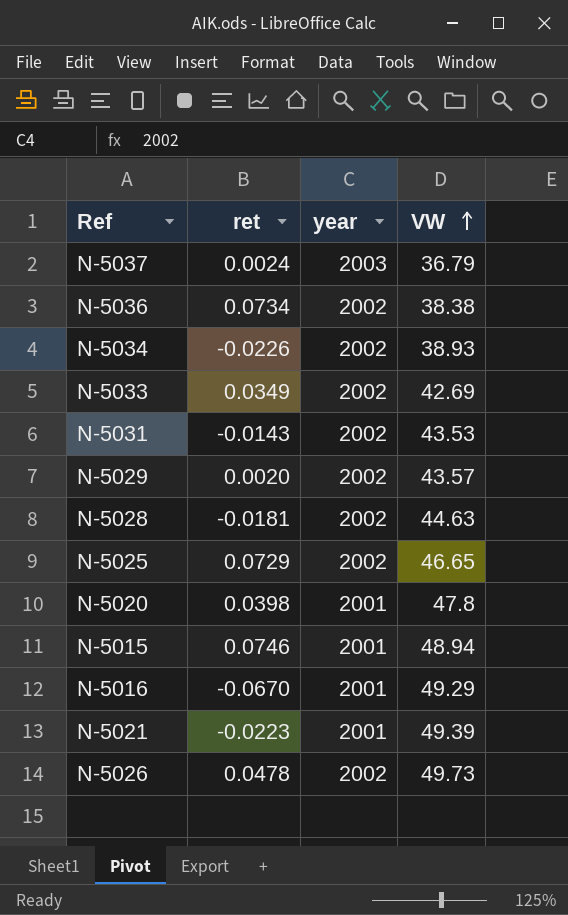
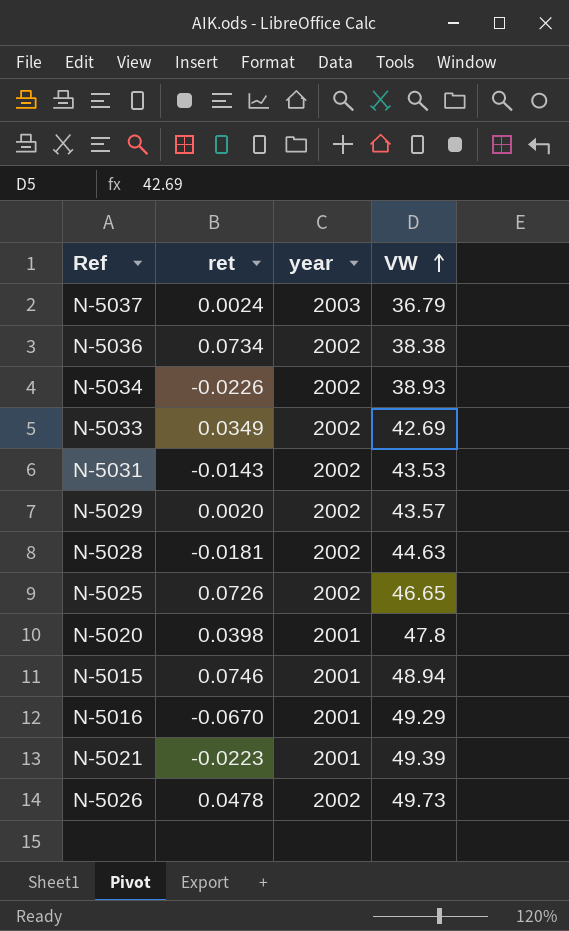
N-5025 | ret: 0.0729 -> 0.0726

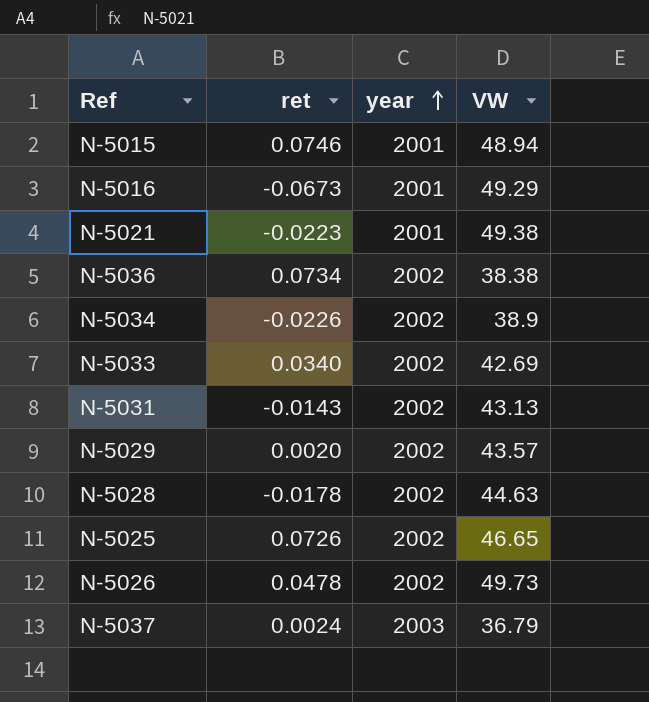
row order: VW ascending -> year ascending
row N-5020: 0.0398 | 2001 | 47.8 -> none
N-5016 | ret: -0.0670 -> -0.0673
N-5021 | VW: 49.39 -> 49.38
N-5034 | VW: 38.93 -> 38.9
N-5033 | ret: 0.0349 -> 0.0340
N-5031 | VW: 43.53 -> 43.13
N-5028 | ret: -0.0181 -> -0.0178

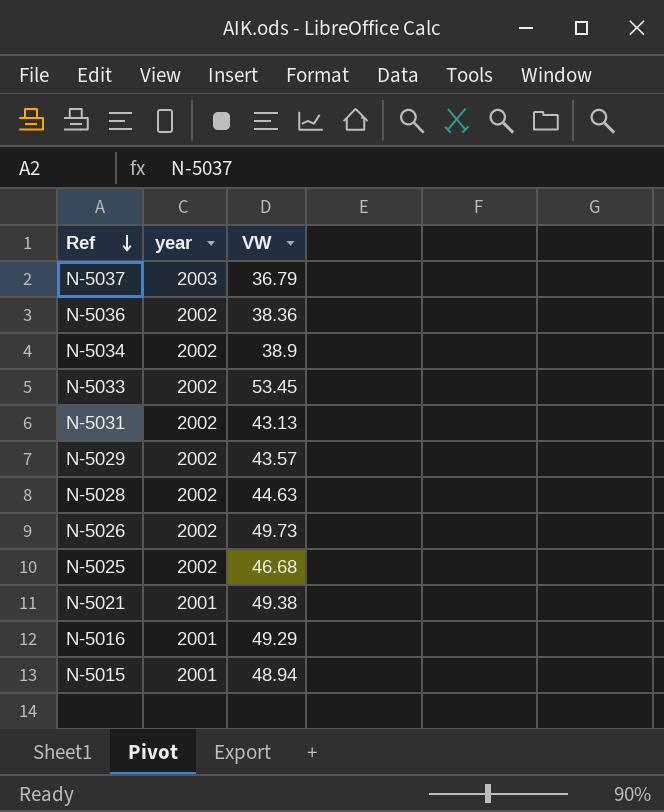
row order: year ascending -> Ref descending
column ret | position: 2 -> none
N-5036 | VW: 38.38 -> 38.36
N-5033 | VW: 42.69 -> 53.45
N-5025 | VW: 46.65 -> 46.68

